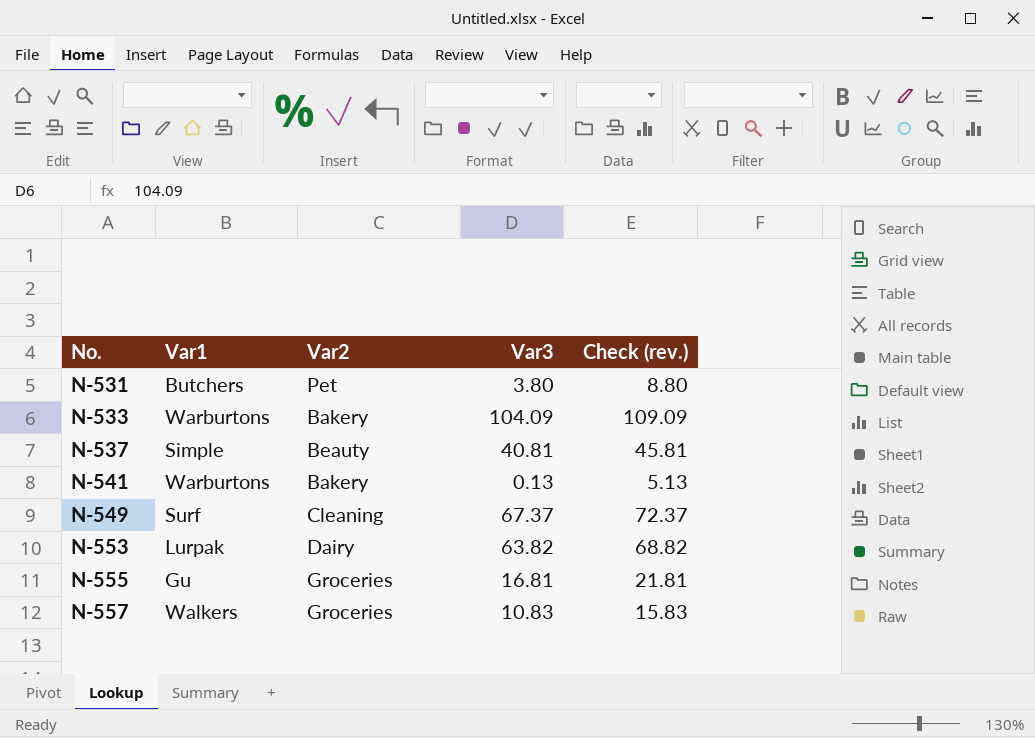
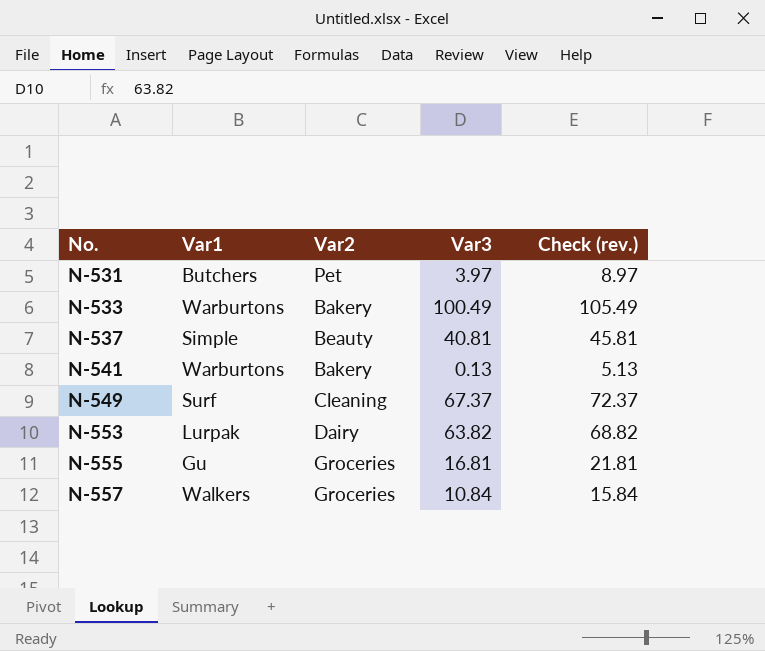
N-531 | Var3: 3.80 -> 3.97
N-531 | Check (rev.): 8.80 -> 8.97
N-533 | Var3: 104.09 -> 100.49
N-533 | Check (rev.): 109.09 -> 105.49
N-557 | Var3: 10.83 -> 10.84
N-557 | Check (rev.): 15.83 -> 15.84

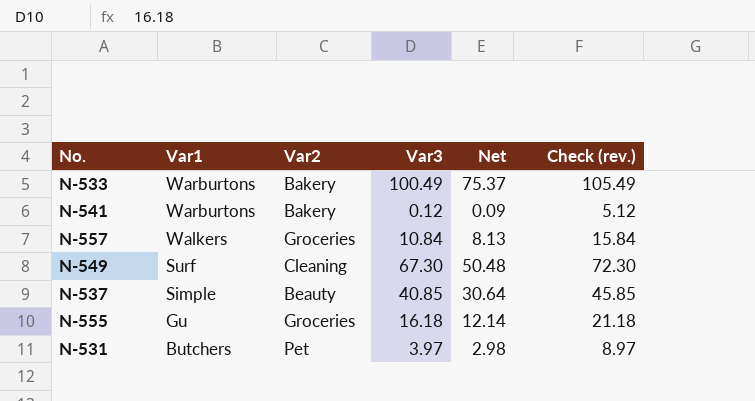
row order: No. ascending -> Var1 descending
column Net | formula: none -> [Var3] * 0.75
row N-553: Lurpak | Dairy | 63.82 | 68.82 -> none
N-541 | Var3: 0.13 -> 0.12
N-541 | Check (rev.): 5.13 -> 5.12
N-549 | Var3: 67.37 -> 67.30
N-549 | Check (rev.): 72.37 -> 72.30
N-537 | Var3: 40.81 -> 40.85
N-537 | Check (rev.): 45.81 -> 45.85
N-555 | Var3: 16.81 -> 16.18
N-555 | Check (rev.): 21.81 -> 21.18

